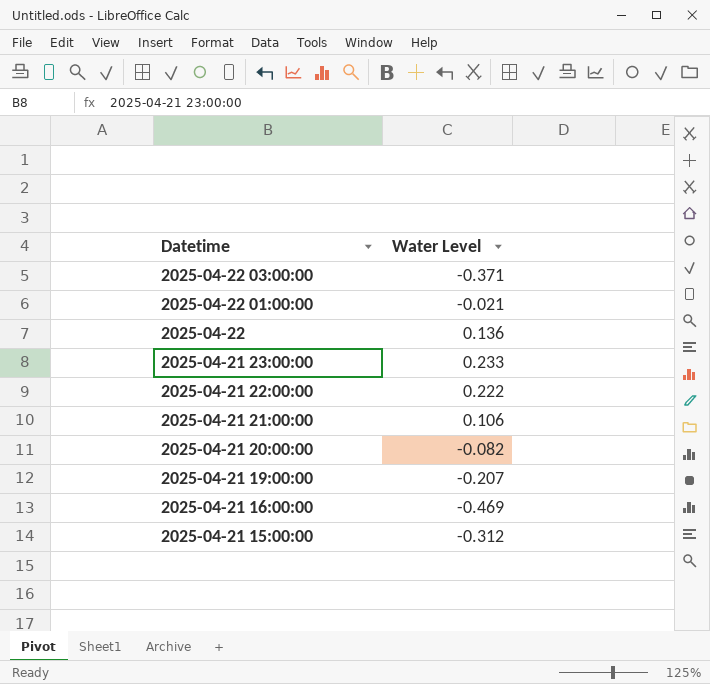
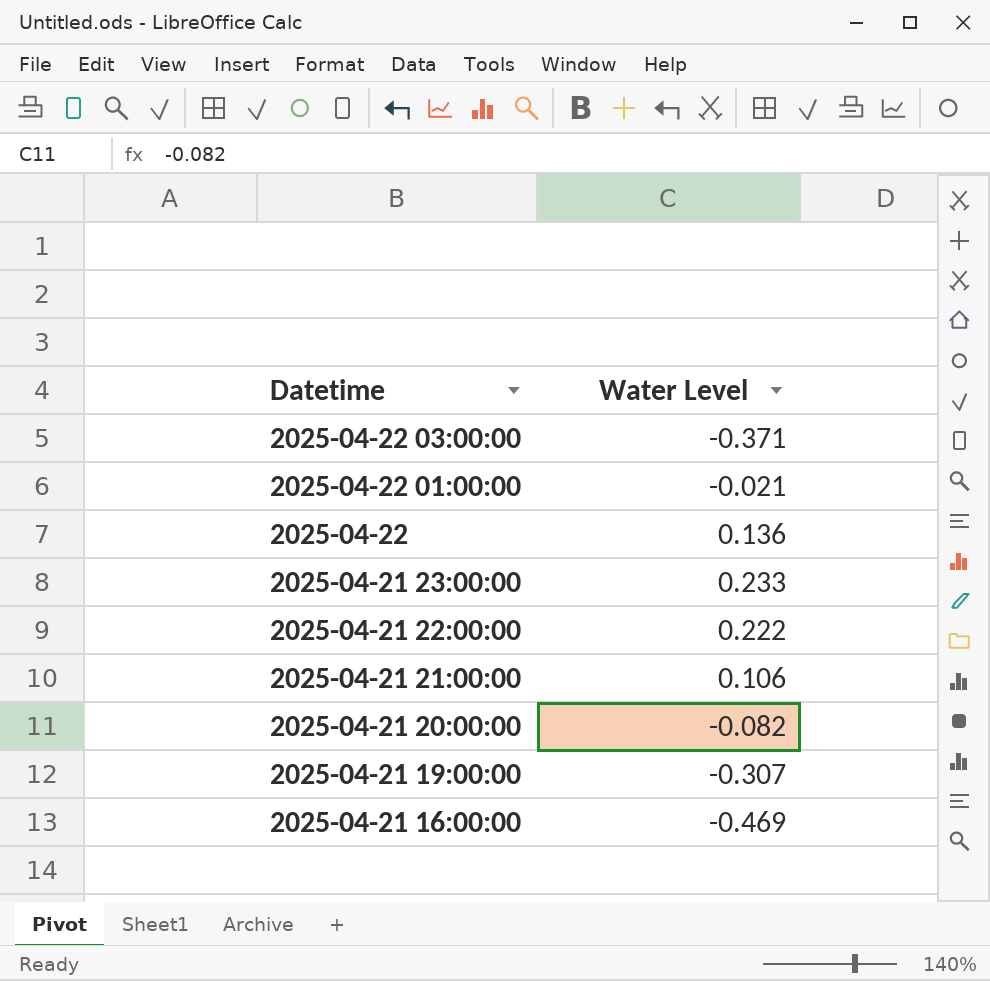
row 2025-04-21 15:00:00: -0.312 -> none
2025-04-21 19:00:00 | Water Level: -0.207 -> -0.307

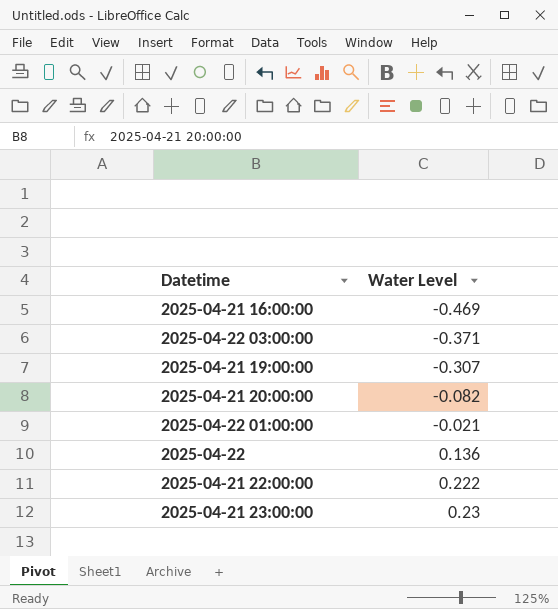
row order: Datetime descending -> Water Level ascending
row 2025-04-21 21:00:00: 0.106 -> none
2025-04-21 23:00:00 | Water Level: 0.233 -> 0.23

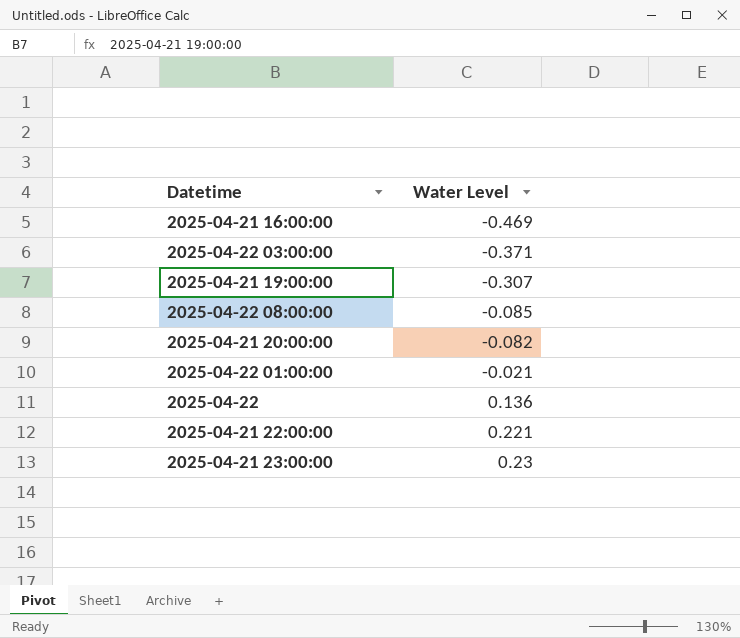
row 2025-04-22 08:00:00: none -> -0.085
2025-04-21 22:00:00 | Water Level: 0.222 -> 0.221

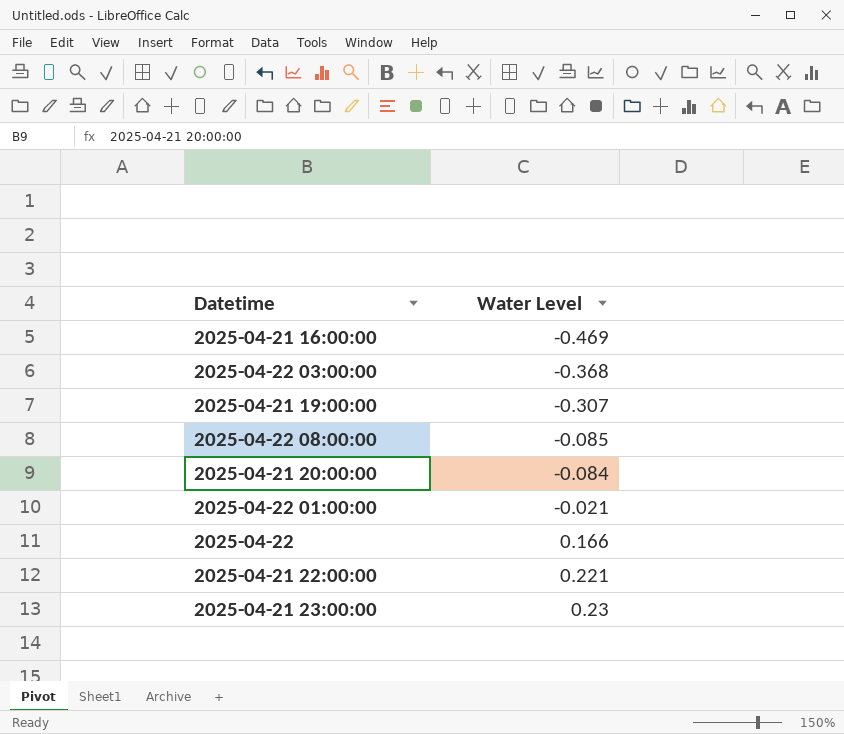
2025-04-22 03:00:00 | Water Level: -0.371 -> -0.368
2025-04-21 20:00:00 | Water Level: -0.082 -> -0.084
2025-04-22 | Water Level: 0.136 -> 0.166

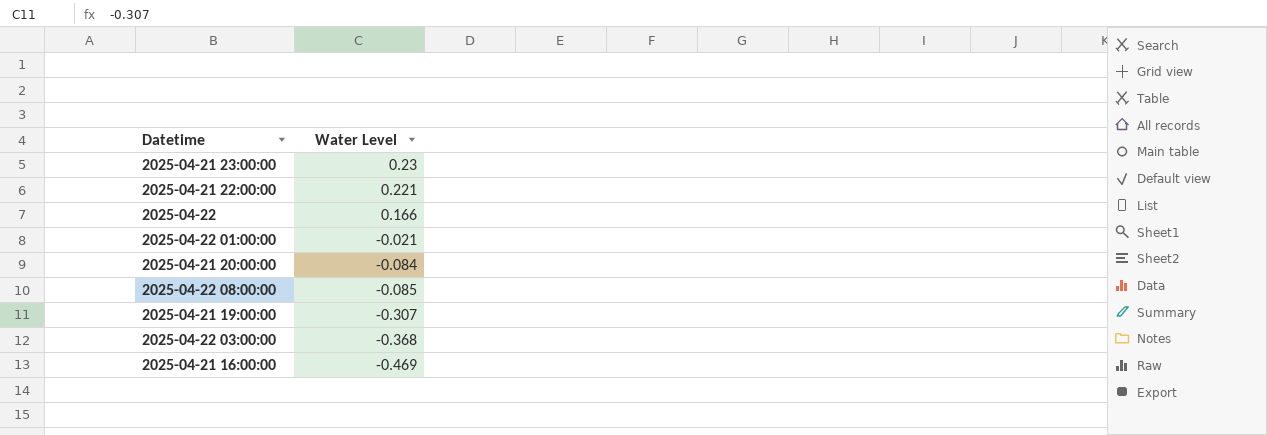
row order: Water Level ascending -> Water Level descending

